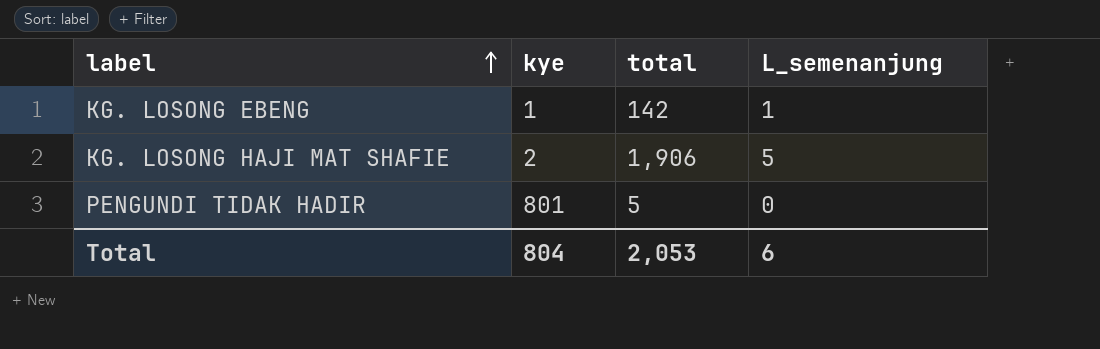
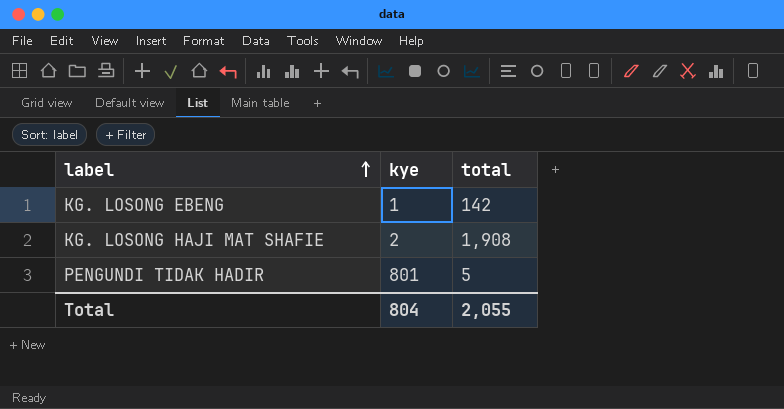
column L_semenanjung | position: 4 -> none
KG. LOSONG HAJI MAT SHAFIE | total: 1,906 -> 1,908
Total | total: 2,053 -> 2,055

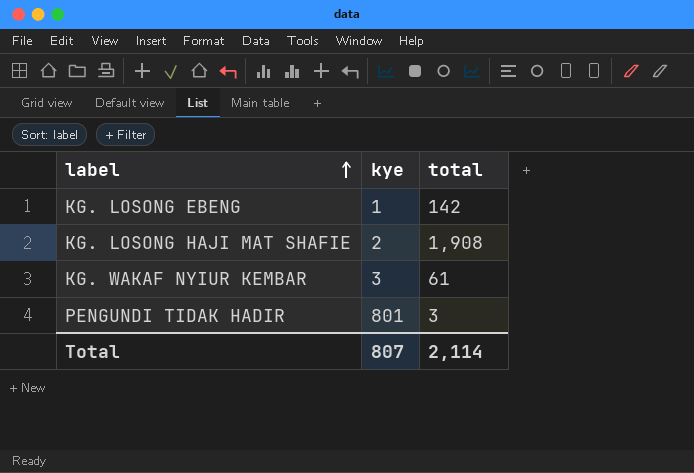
row KG. WAKAF NYIUR KEMBAR: none -> 3 | 61
PENGUNDI TIDAK HADIR | total: 5 -> 3
Total | kye: 804 -> 807
Total | total: 2,055 -> 2,114

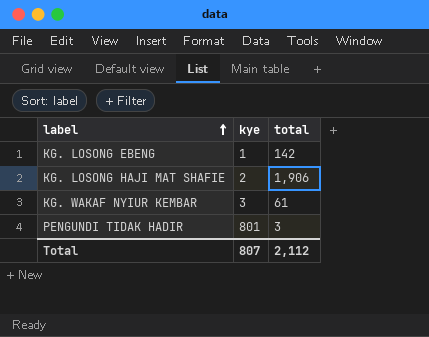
KG. LOSONG HAJI MAT SHAFIE | total: 1,908 -> 1,906
Total | total: 2,114 -> 2,112

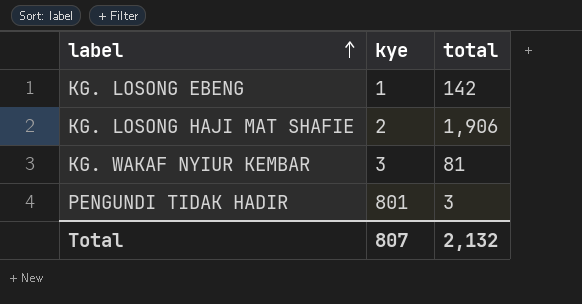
KG. WAKAF NYIUR KEMBAR | total: 61 -> 81
Total | total: 2,112 -> 2,132

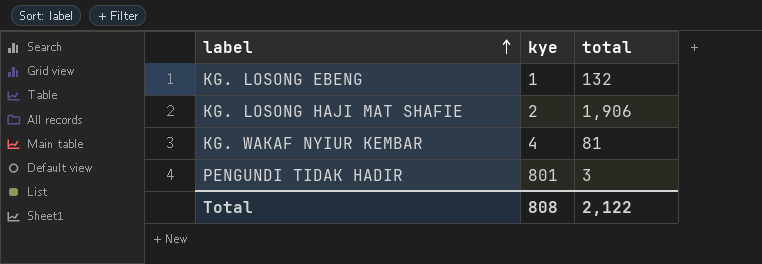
KG. LOSONG EBENG | total: 142 -> 132
KG. WAKAF NYIUR KEMBAR | kye: 3 -> 4
Total | kye: 807 -> 808
Total | total: 2,132 -> 2,122

